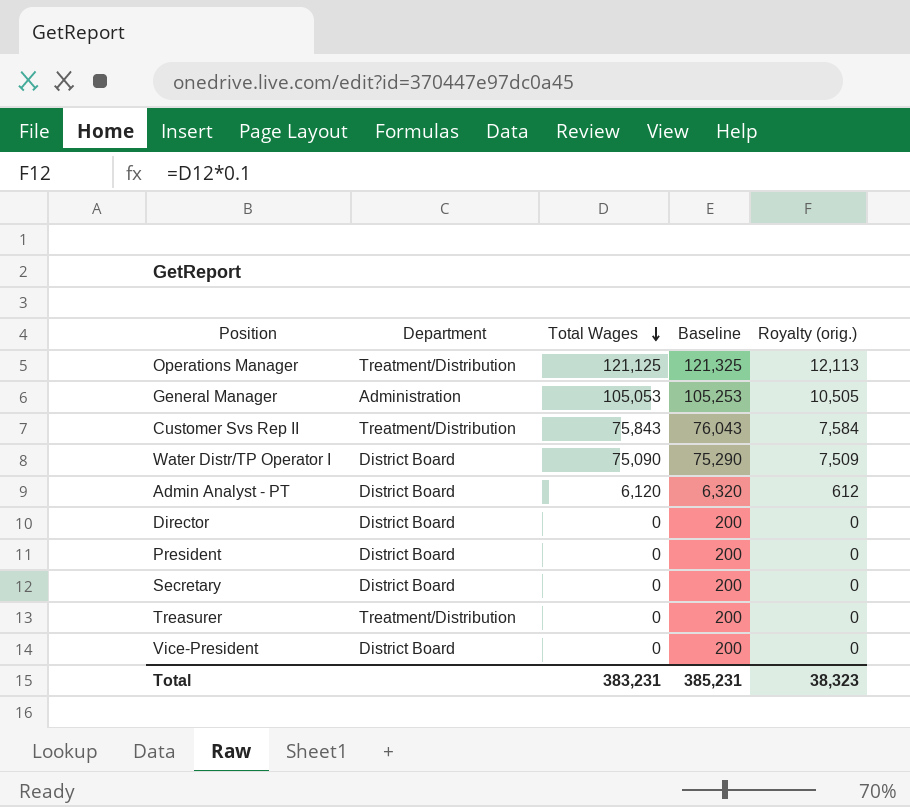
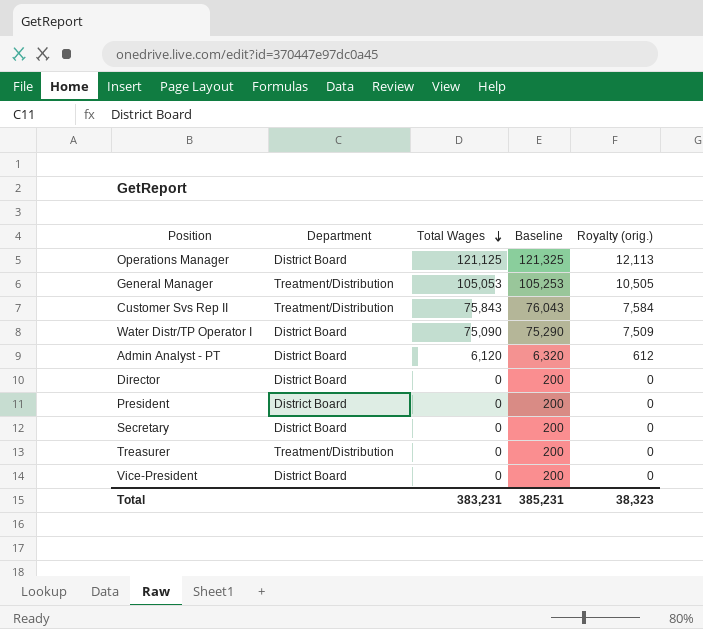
Operations Manager | Department: Treatment/Distribution -> District Board
General Manager | Department: Administration -> Treatment/Distribution

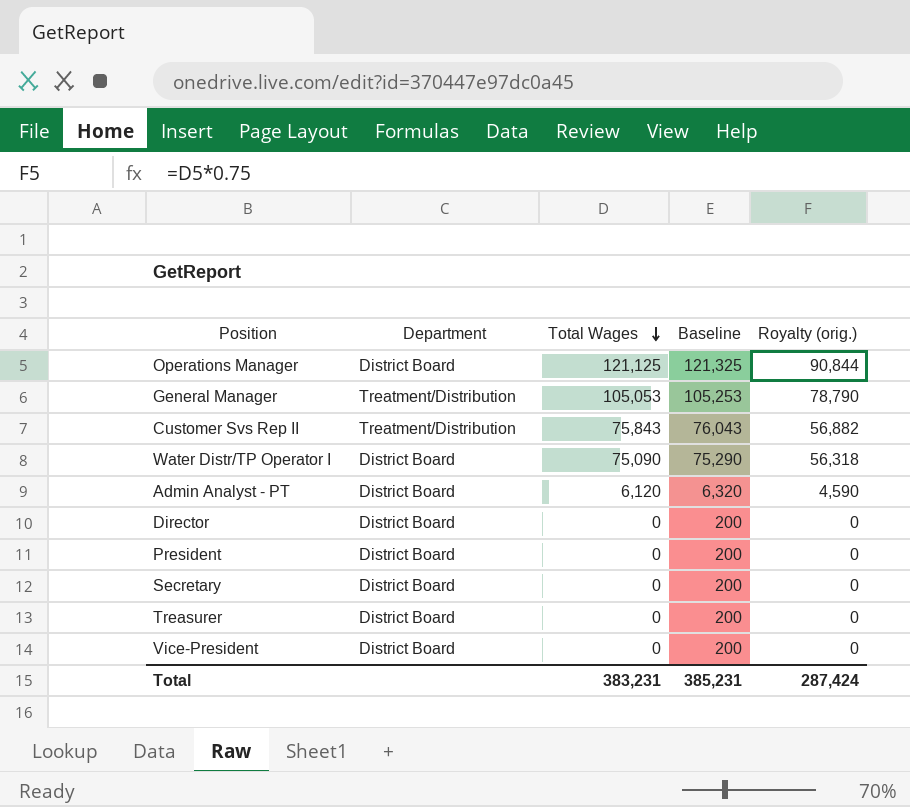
column Royalty (orig.) | formula: [Total Wages] * 0.1 -> [Total Wages] * 0.75
Treasurer | Department: Treatment/Distribution -> District Board
Total | Royalty (orig.): 38,323 -> 287,424

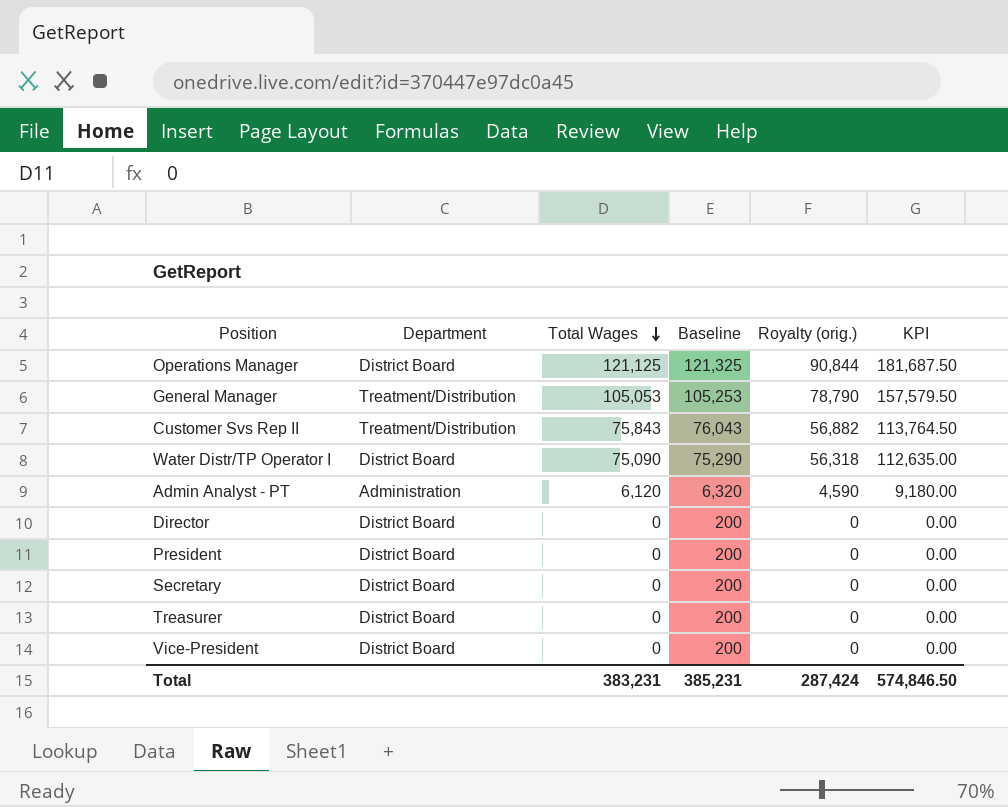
column KPI | formula: none -> [Total Wages] * 1.5
Admin Analyst - PT | Department: District Board -> Administration

